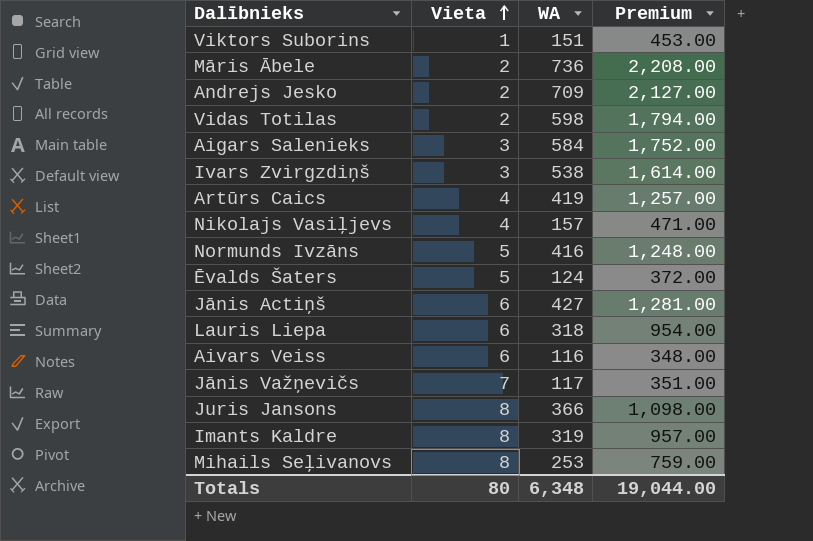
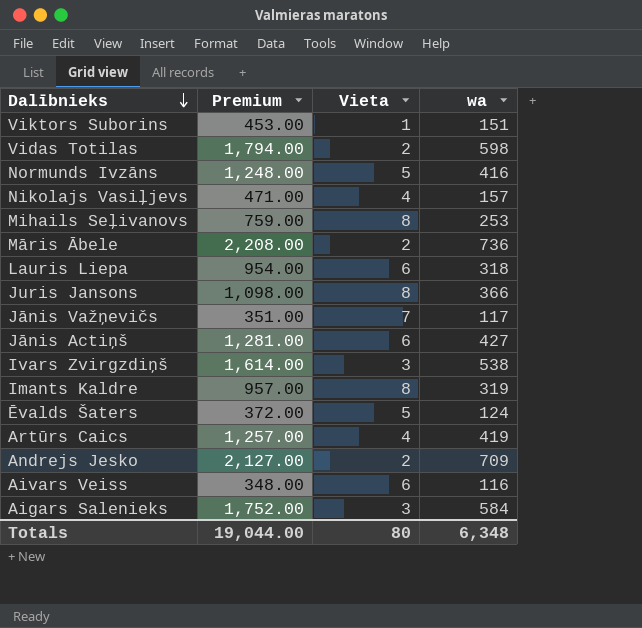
row order: Vieta ascending -> Dalībnieks descending
column Premium | position: 4 -> 2
column name: WA -> wa

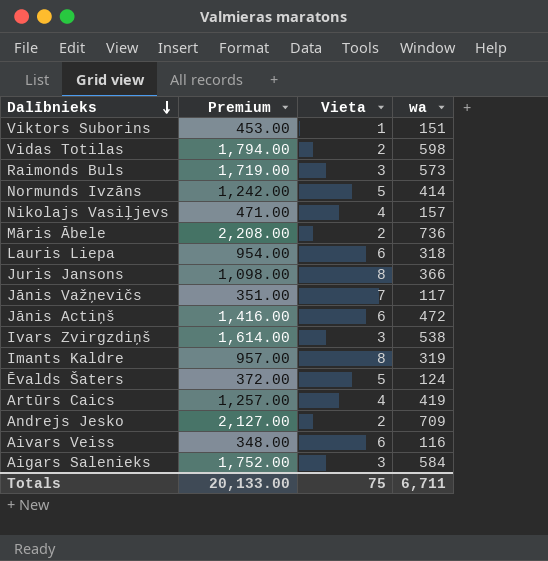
row Mihails Seļivanovs: 759.00 | 8 | 253 -> none
row Raimonds Buls: none -> 1,719.00 | 3 | 573
Normunds Ivzāns | Premium: 1,248.00 -> 1,242.00
Normunds Ivzāns | wa: 416 -> 414
Jānis Actiņš | Premium: 1,281.00 -> 1,416.00
Jānis Actiņš | wa: 427 -> 472
Totals | Premium: 19,044.00 -> 20,133.00
Totals | Vieta: 80 -> 75
Totals | wa: 6,348 -> 6,711

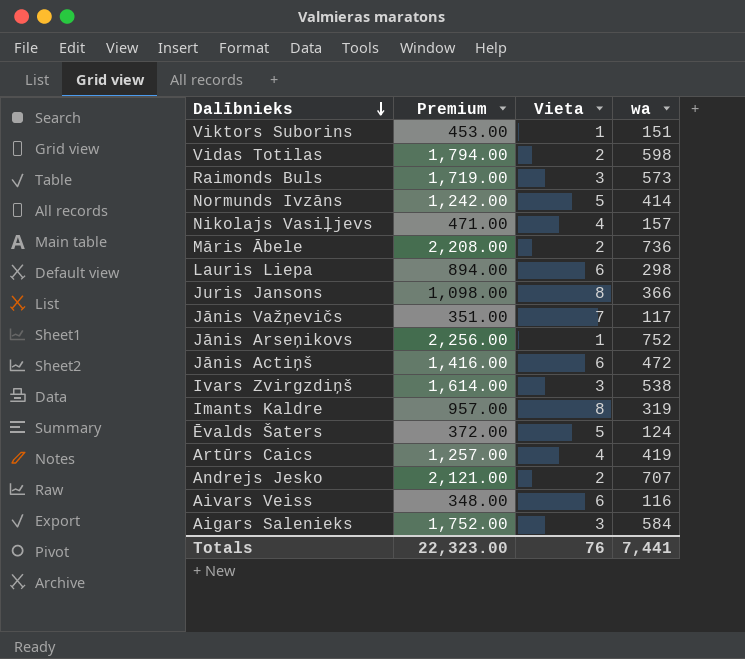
Lauris Liepa | Premium: 954.00 -> 894.00
Lauris Liepa | wa: 318 -> 298
row Jānis Arseņikovs: none -> 2,256.00 | 1 | 752
Andrejs Jesko | Premium: 2,127.00 -> 2,121.00
Andrejs Jesko | wa: 709 -> 707
Totals | Premium: 20,133.00 -> 22,323.00
Totals | Vieta: 75 -> 76
Totals | wa: 6,711 -> 7,441

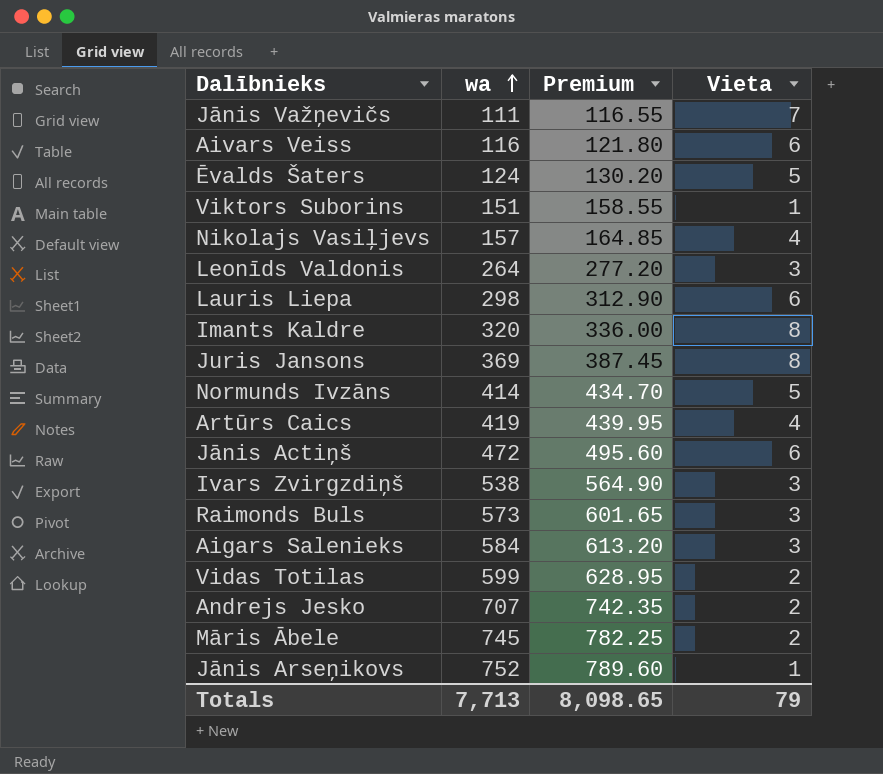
row order: Dalībnieks descending -> wa ascending
column wa | position: 4 -> 2
column Premium | formula: [wa] * 3 -> [wa] * 1.05
Jānis Važņevičs | wa: 117 -> 111
row Leonīds Valdonis: none -> 264 | 277.20 | 3
Imants Kaldre | wa: 319 -> 320
Juris Jansons | wa: 366 -> 369
Vidas Totilas | wa: 598 -> 599
Māris Ābele | wa: 736 -> 745
Totals | wa: 7,441 -> 7,713
Totals | Premium: 22,323.00 -> 8,098.65
Totals | Vieta: 76 -> 79

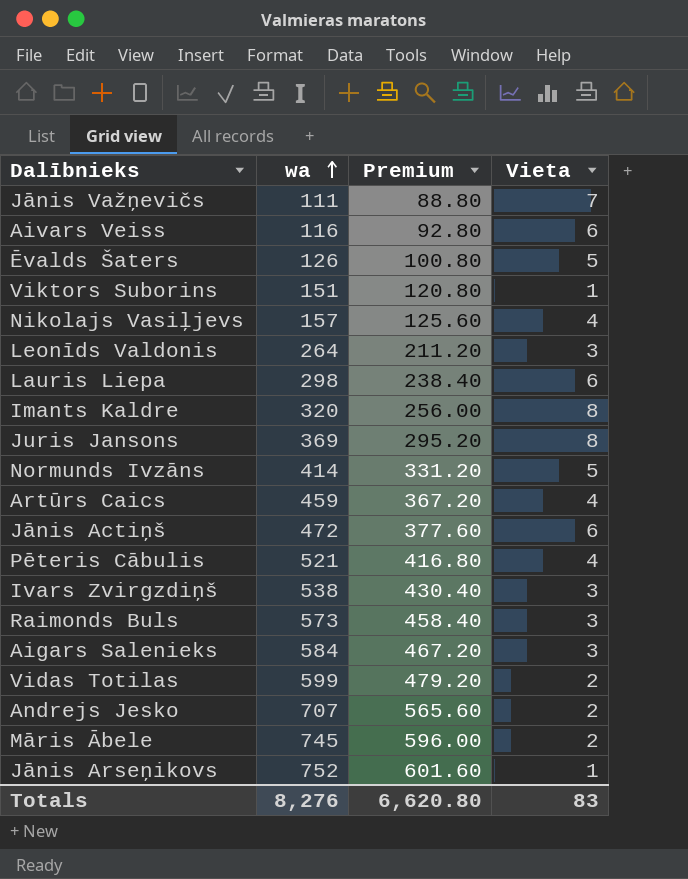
column Premium | formula: [wa] * 1.05 -> [wa] * 0.8
Ēvalds Šaters | wa: 124 -> 126
Artūrs Caics | wa: 419 -> 459
row Pēteris Cābulis: none -> 521 | 416.80 | 4
Totals | wa: 7,713 -> 8,276
Totals | Premium: 8,098.65 -> 6,620.80
Totals | Vieta: 79 -> 83

